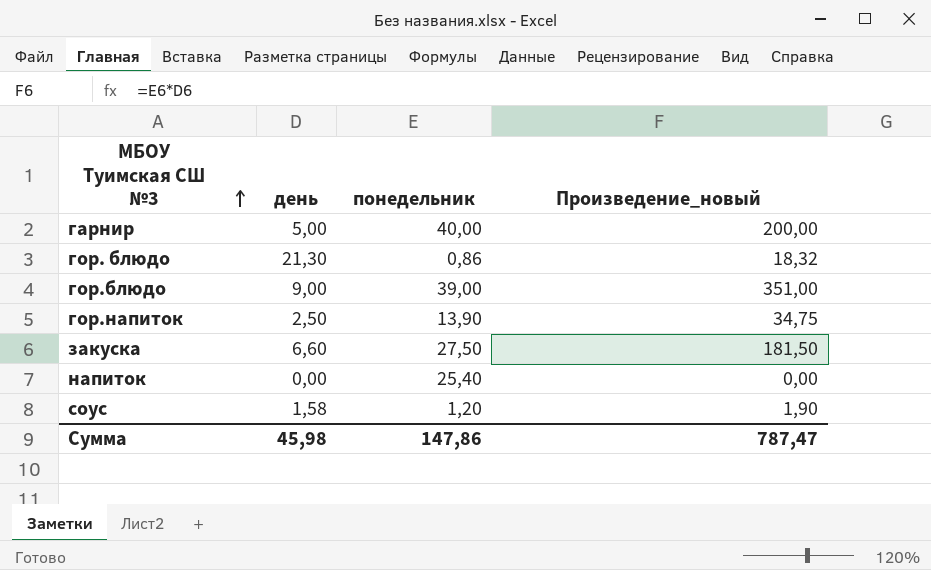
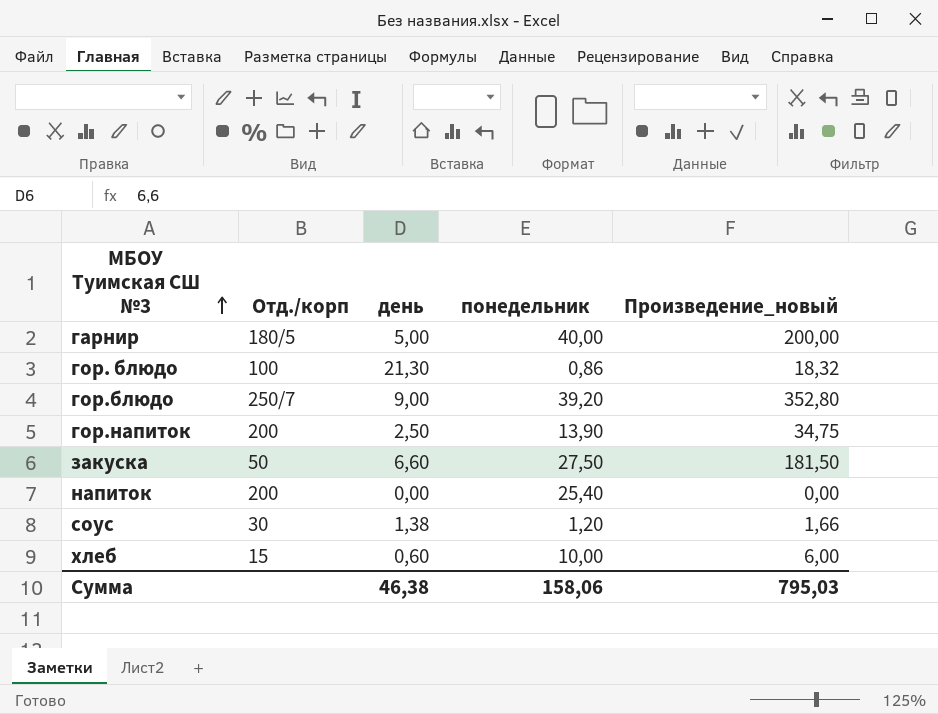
column Отд./корп | position: none -> 2
гор.блюдо | понедельник: 39,00 -> 39,20
гор.блюдо | Произведение_новый: 351,00 -> 352,80
соус | день: 1,58 -> 1,38
соус | Произведение_новый: 1,90 -> 1,66
row хлеб: none -> 15 | 0,60 | 10,00 | 6,00
Сумма | день: 45,98 -> 46,38
Сумма | понедельник: 147,86 -> 158,06
Сумма | Произведение_новый: 787,47 -> 795,03

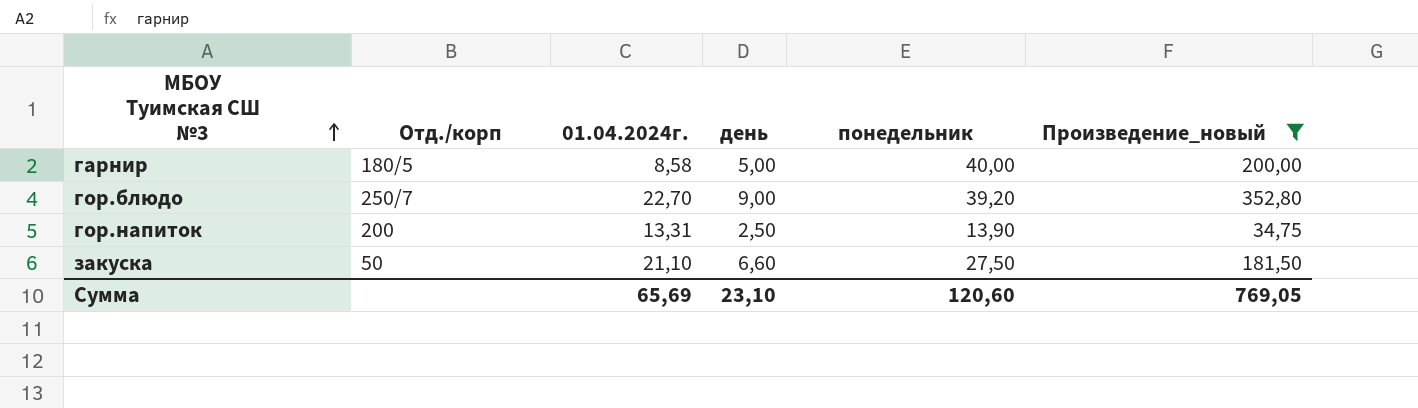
filter: none -> Произведение_новый >= 34,75
column 01.04.2024г. | position: none -> 3
Сумма | день: 46,38 -> 23,10
Сумма | понедельник: 158,06 -> 120,60
Сумма | Произведение_новый: 795,03 -> 769,05

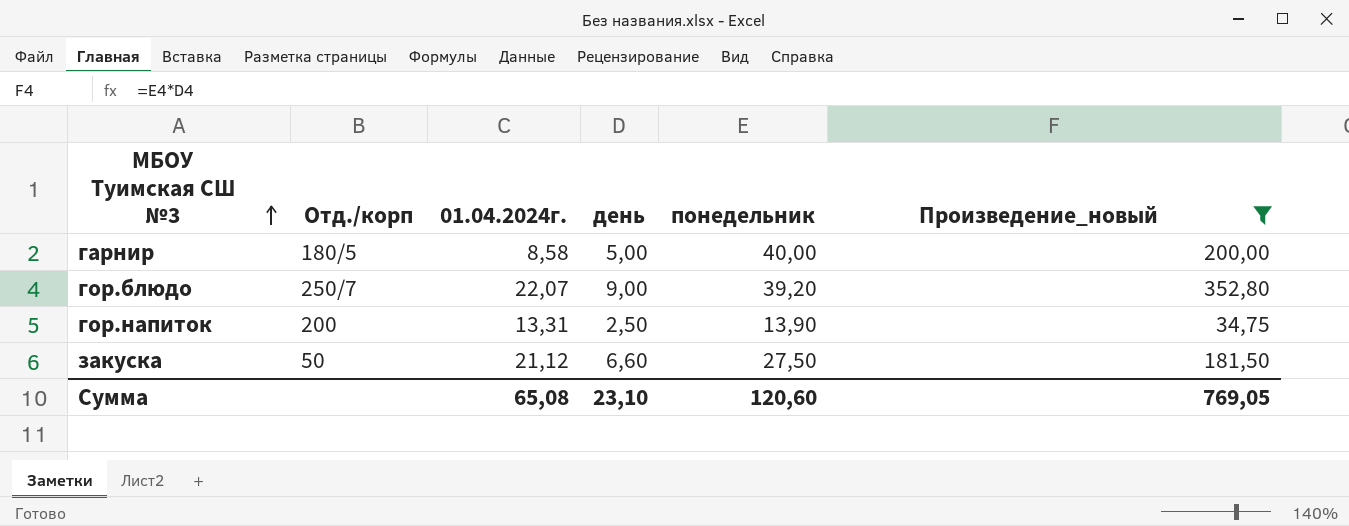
гор.блюдо | 01.04.2024г.: 22,70 -> 22,07
закуска | 01.04.2024г.: 21,10 -> 21,12
Сумма | 01.04.2024г.: 65,69 -> 65,08

